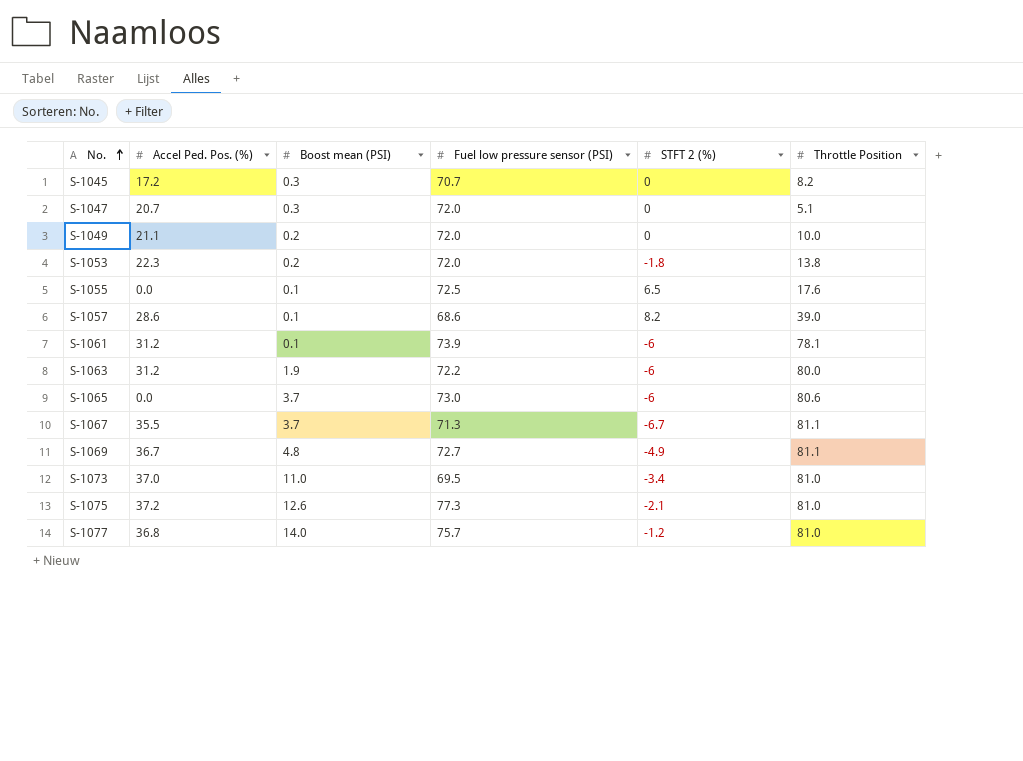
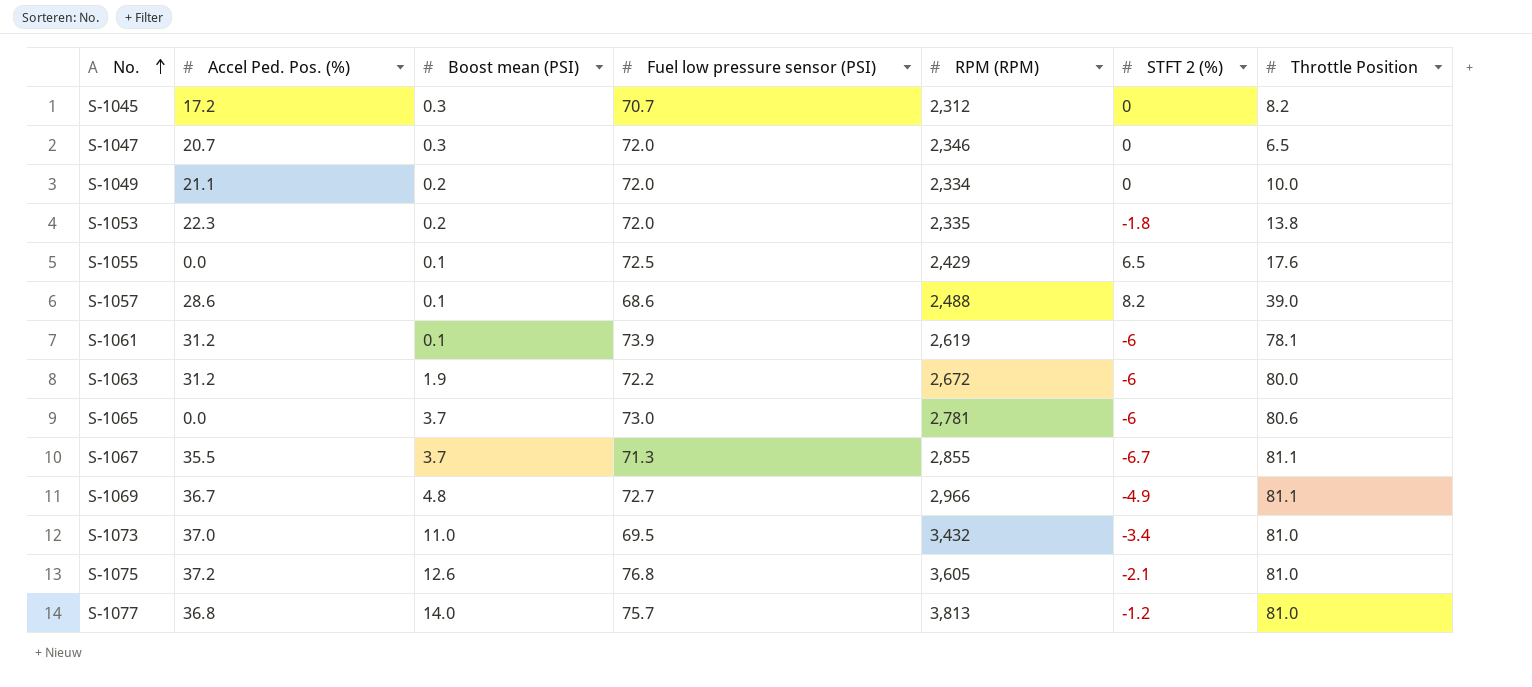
column RPM (RPM) | position: none -> 5
S-1047 | Throttle Position: 5.1 -> 6.5
S-1075 | Fuel low pressure sensor (PSI): 77.3 -> 76.8

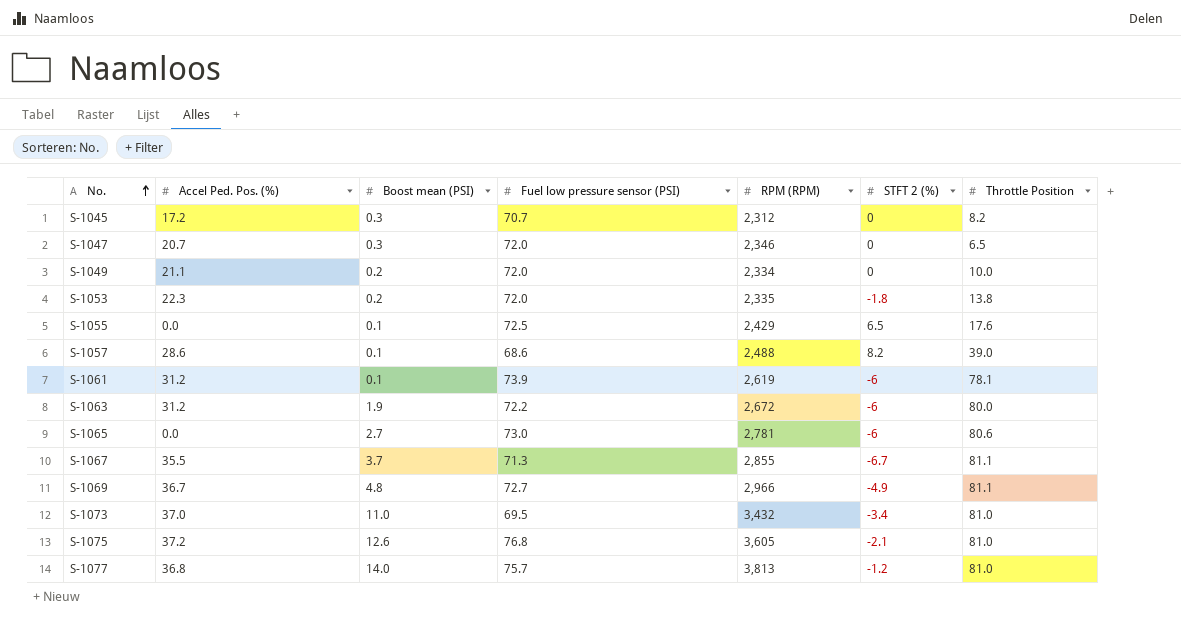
S-1065 | Boost mean (PSI): 3.7 -> 2.7

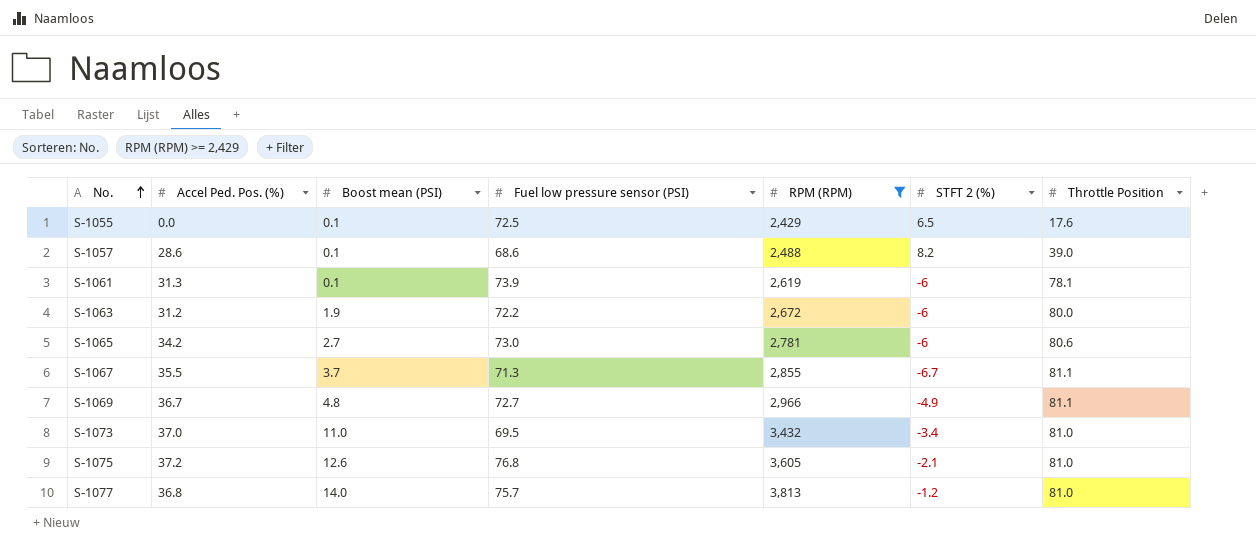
filter: none -> RPM (RPM) >= 2,429
S-1061 | Accel Ped. Pos. (%): 31.2 -> 31.3
S-1065 | Accel Ped. Pos. (%): 0.0 -> 34.2

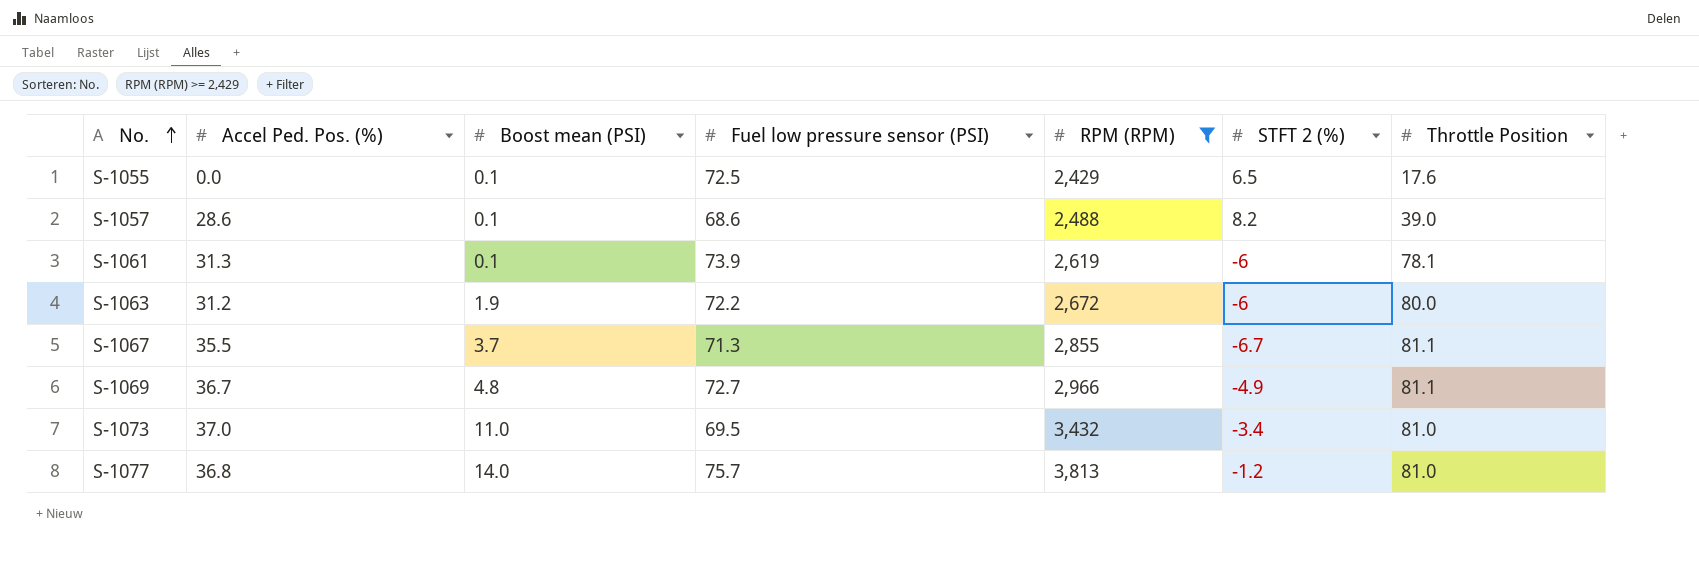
row S-1065: 34.2 | 2.7 | 73.0 | 2,781 | -6 | 80.6 -> none
row S-1075: 37.2 | 12.6 | 76.8 | 3,605 | -2.1 | 81.0 -> none

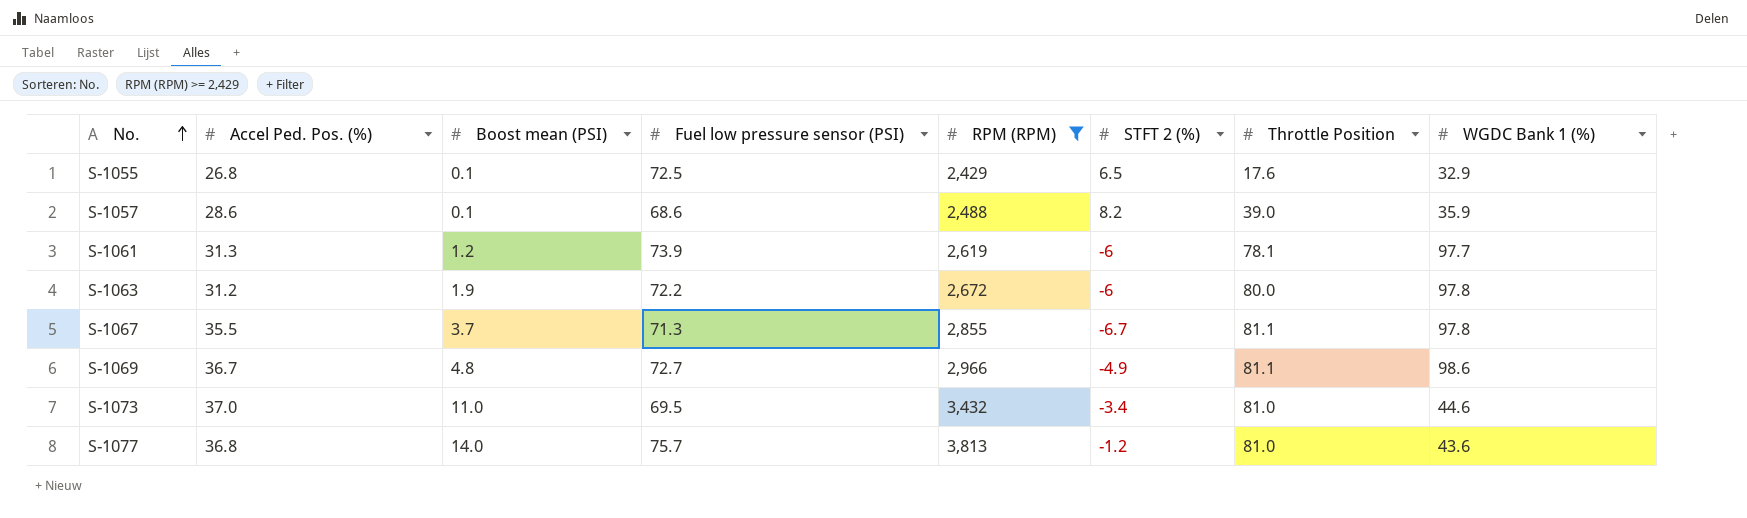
column WGDC Bank 1 (%) | position: none -> 8
S-1055 | Accel Ped. Pos. (%): 0.0 -> 26.8
S-1061 | Boost mean (PSI): 0.1 -> 1.2

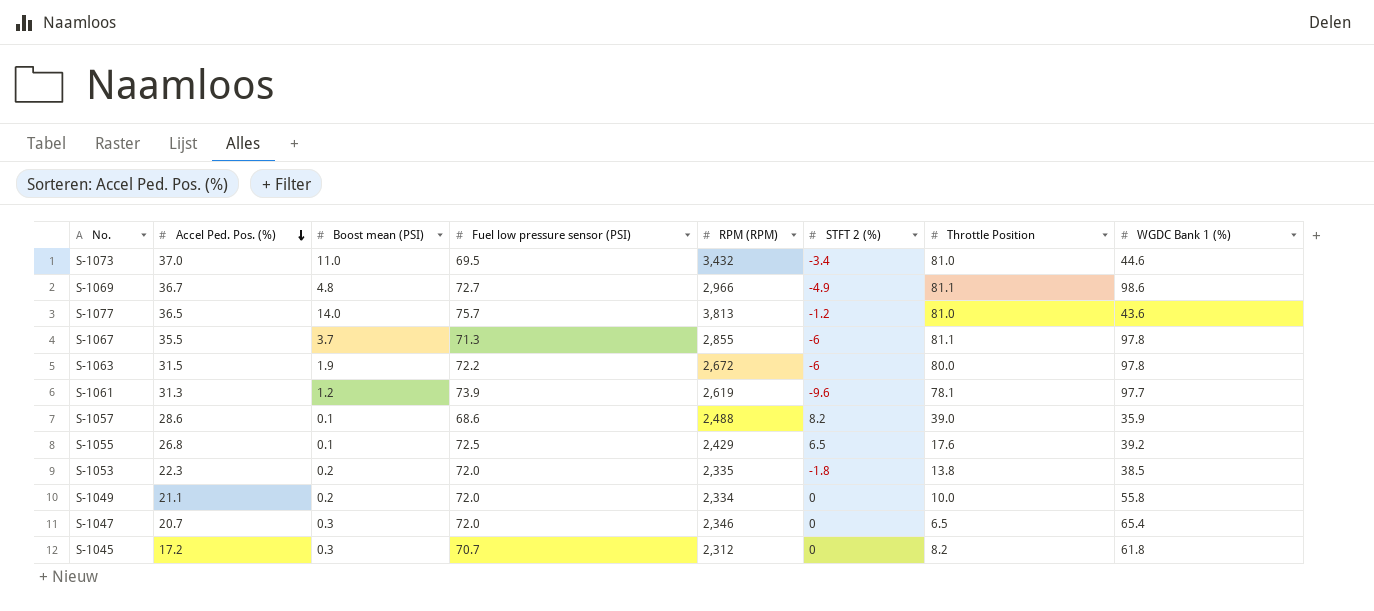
filter: RPM (RPM) >= 2,429 -> none
row order: No. ascending -> Accel Ped. Pos. (%) descending
S-1077 | Accel Ped. Pos. (%): 36.8 -> 36.5
S-1067 | STFT 2 (%): -6.7 -> -6
S-1063 | Accel Ped. Pos. (%): 31.2 -> 31.5
S-1061 | STFT 2 (%): -6 -> -9.6
S-1055 | WGDC Bank 1 (%): 32.9 -> 39.2

